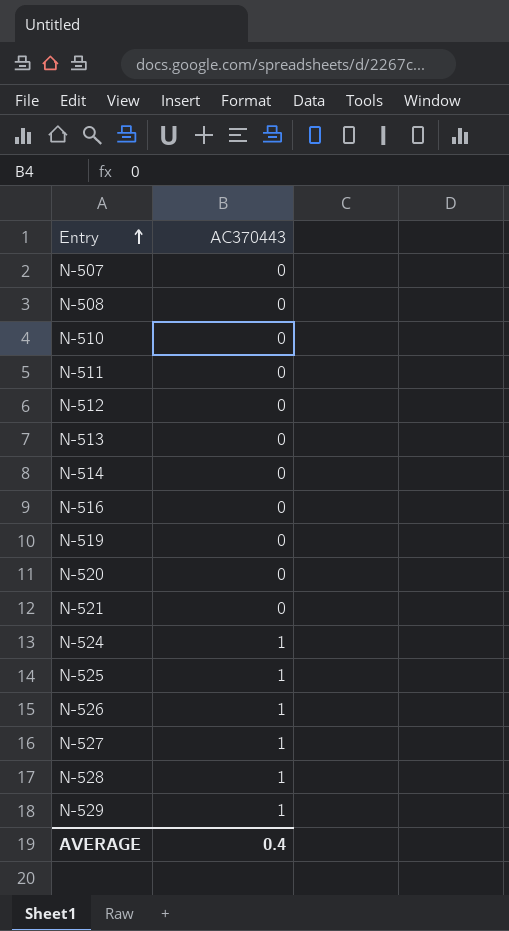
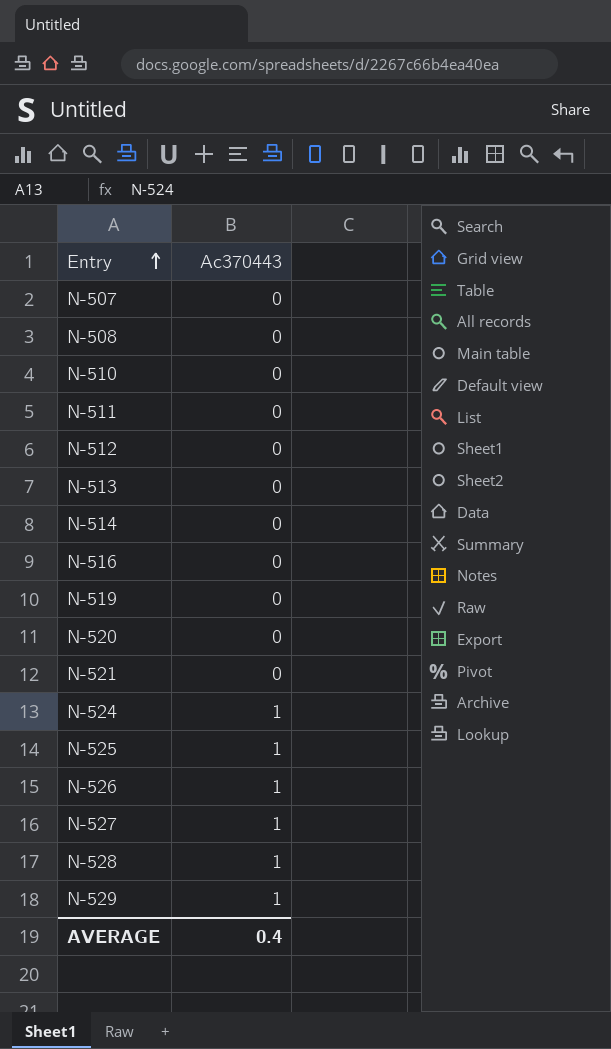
column name: AC370443 -> Ac370443

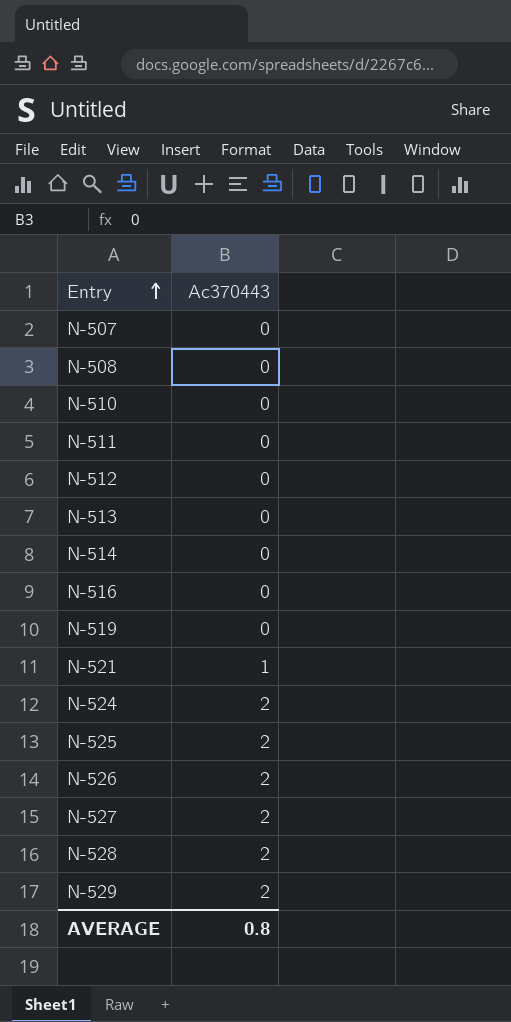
row N-520: 0 -> none
N-521 | Ac370443: 0 -> 1
N-524 | Ac370443: 1 -> 2
N-525 | Ac370443: 1 -> 2
N-526 | Ac370443: 1 -> 2
N-527 | Ac370443: 1 -> 2
N-528 | Ac370443: 1 -> 2
N-529 | Ac370443: 1 -> 2
AVERAGE | Ac370443: 0.4 -> 0.8

